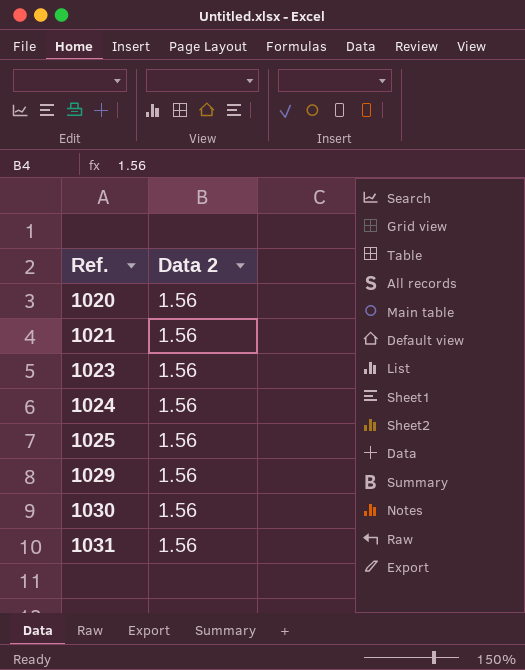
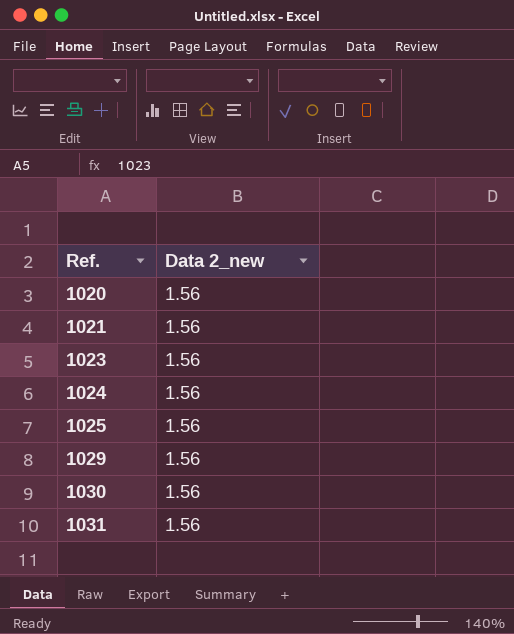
column name: Data 2 -> Data 2_new

